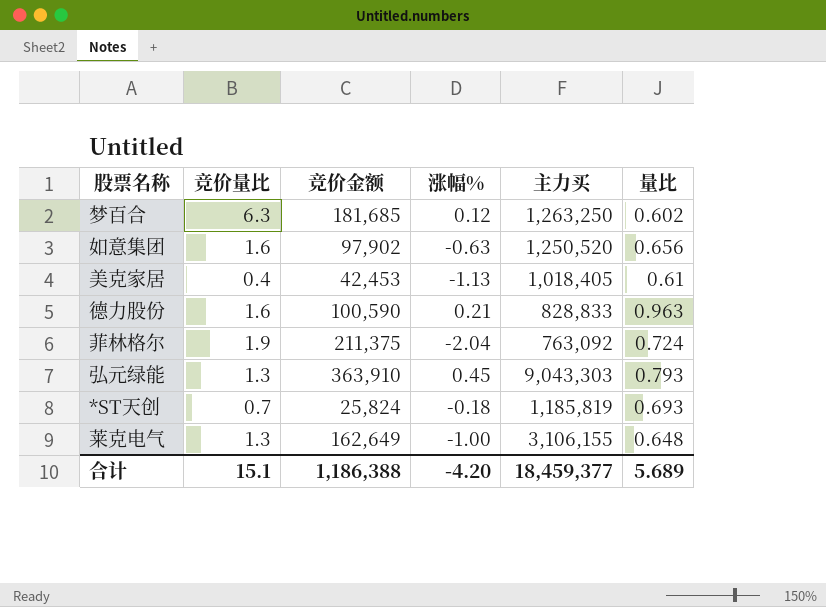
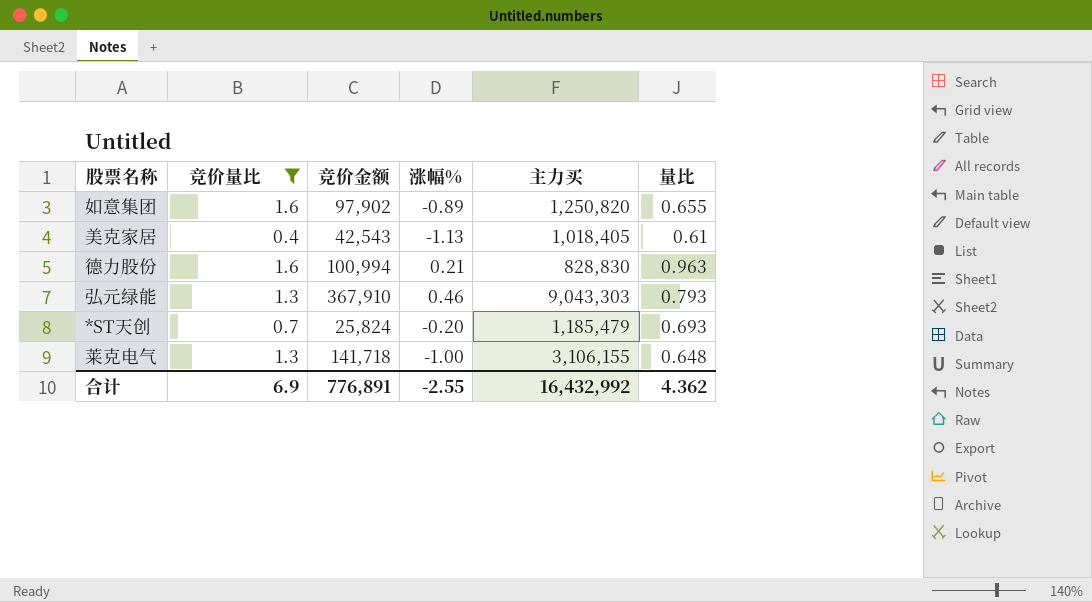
filter: none -> 竞价量比 <= 1.6
如意集团 | 涨幅%: -0.63 -> -0.89
如意集团 | 主力买: 1,250,520 -> 1,250,820
如意集团 | 量比: 0.656 -> 0.655
美克家居 | 竞价金额: 42,453 -> 42,543
德力股份 | 竞价金额: 100,590 -> 100,994
德力股份 | 主力买: 828,833 -> 828,830
弘元绿能 | 竞价金额: 363,910 -> 367,910
弘元绿能 | 涨幅%: 0.45 -> 0.46
*ST天创 | 涨幅%: -0.18 -> -0.20
*ST天创 | 主力买: 1,185,819 -> 1,185,479
莱克电气 | 竞价金额: 162,649 -> 141,718
合计 | 竞价量比: 15.1 -> 6.9
合计 | 竞价金额: 1,186,388 -> 776,891
合计 | 涨幅%: -4.20 -> -2.55
合计 | 主力买: 18,459,377 -> 16,432,992
合计 | 量比: 5.689 -> 4.362

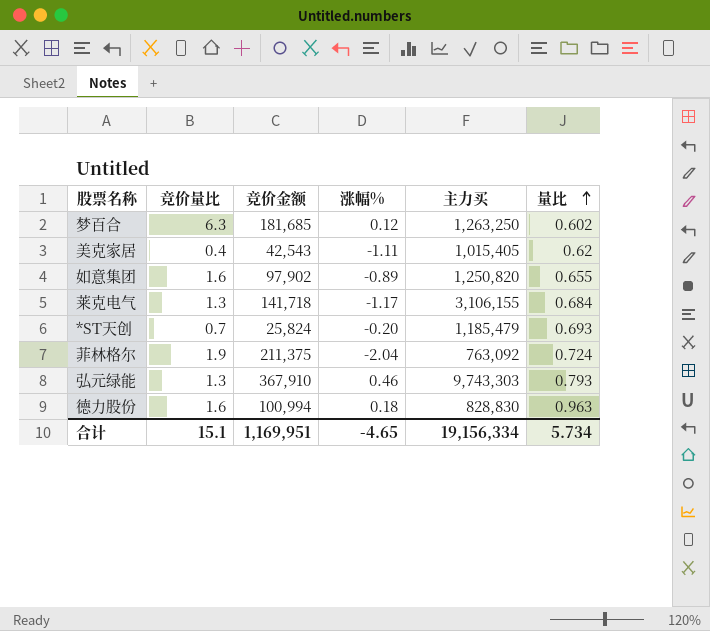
filter: 竞价量比 <= 1.6 -> none
row order: none -> 量比 ascending
美克家居 | 涨幅%: -1.13 -> -1.11
美克家居 | 主力买: 1,018,405 -> 1,015,405
美克家居 | 量比: 0.61 -> 0.62
莱克电气 | 涨幅%: -1.00 -> -1.17
莱克电气 | 量比: 0.648 -> 0.684
弘元绿能 | 主力买: 9,043,303 -> 9,743,303
德力股份 | 涨幅%: 0.21 -> 0.18
合计 | 竞价量比: 6.9 -> 15.1
合计 | 竞价金额: 776,891 -> 1,169,951
合计 | 涨幅%: -2.55 -> -4.65
合计 | 主力买: 16,432,992 -> 19,156,334
合计 | 量比: 4.362 -> 5.734

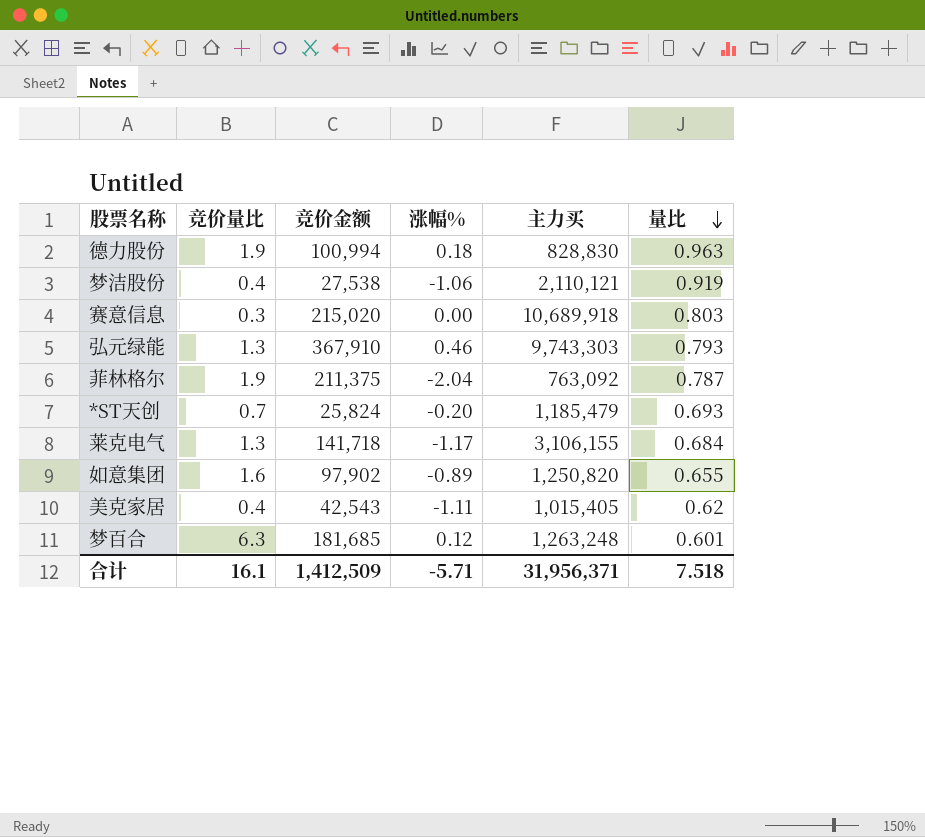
row order: 量比 ascending -> 量比 descending
德力股份 | 竞价量比: 1.6 -> 1.9
row 梦洁股份: none -> 0.4 | 27,538 | -1.06 | 2,110,121 | 0.919
row 赛意信息: none -> 0.3 | 215,020 | 0.00 | 10,689,918 | 0.803
菲林格尔 | 量比: 0.724 -> 0.787
梦百合 | 主力买: 1,263,250 -> 1,263,248
梦百合 | 量比: 0.602 -> 0.601
合计 | 竞价量比: 15.1 -> 16.1
合计 | 竞价金额: 1,169,951 -> 1,412,509
合计 | 涨幅%: -4.65 -> -5.71
合计 | 主力买: 19,156,334 -> 31,956,371
合计 | 量比: 5.734 -> 7.518

